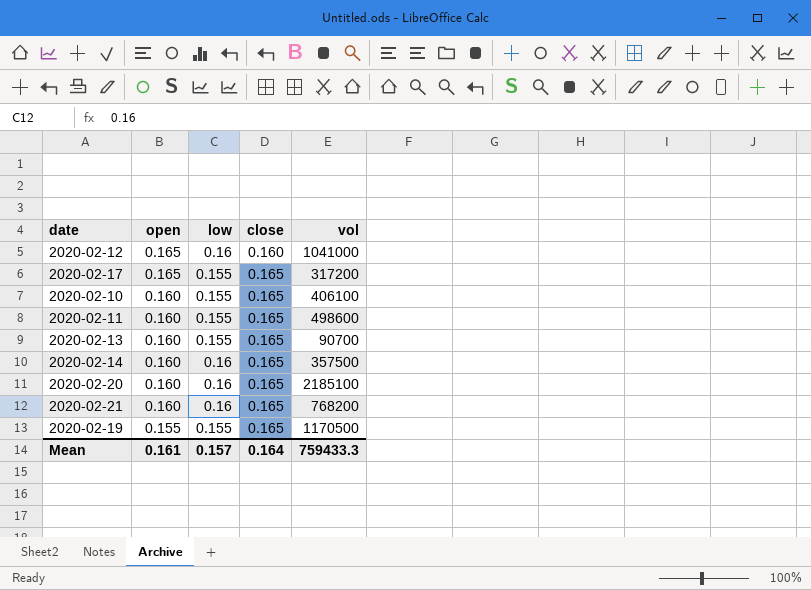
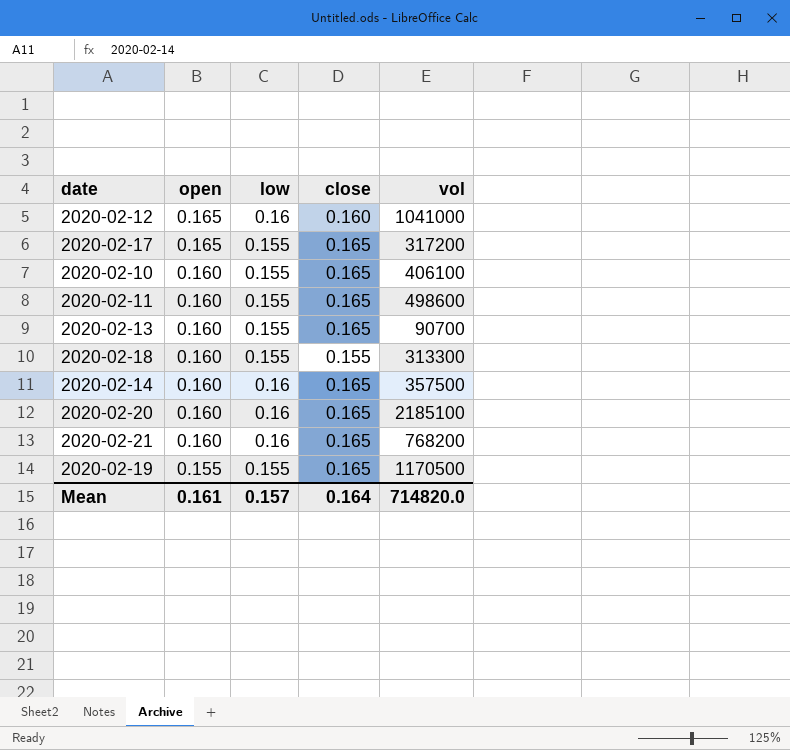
row 2020-02-18: none -> 0.160 | 0.155 | 0.155 | 313300
Mean | vol: 759433.3 -> 714820.0

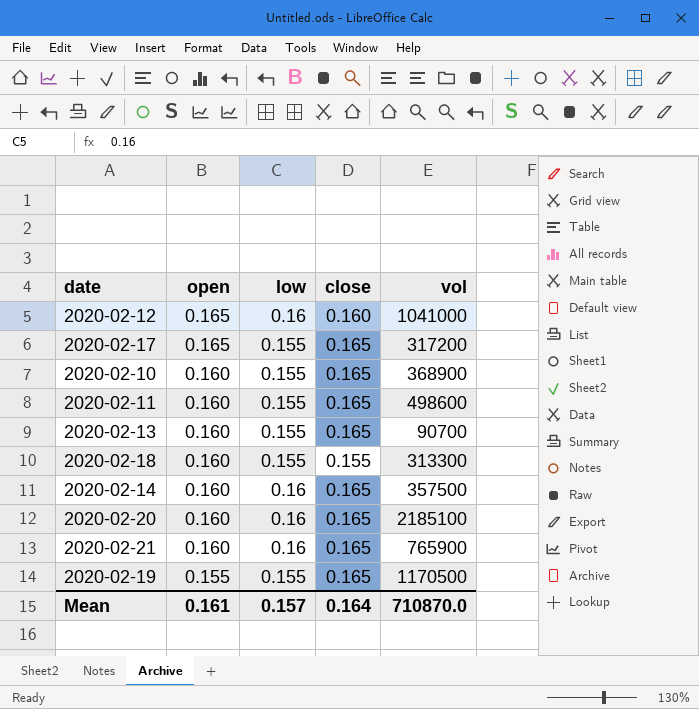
2020-02-10 | vol: 406100 -> 368900
2020-02-21 | vol: 768200 -> 765900
Mean | vol: 714820.0 -> 710870.0

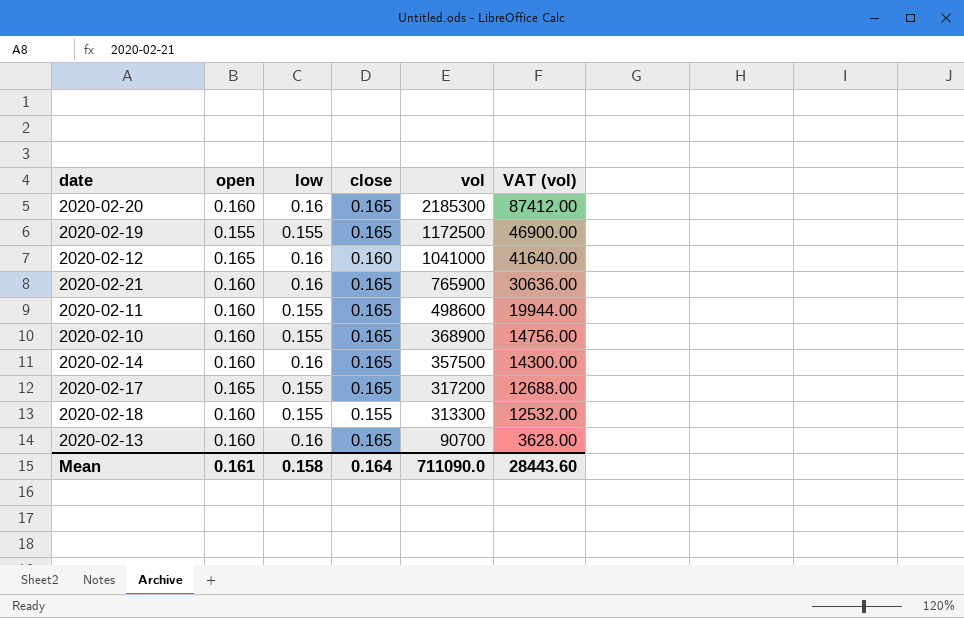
row order: open descending -> vol descending
column VAT (vol) | formula: none -> [vol] * 0.04
2020-02-20 | vol: 2185100 -> 2185300
2020-02-19 | vol: 1170500 -> 1172500
2020-02-13 | low: 0.155 -> 0.16
Mean | low: 0.157 -> 0.158
Mean | vol: 710870.0 -> 711090.0

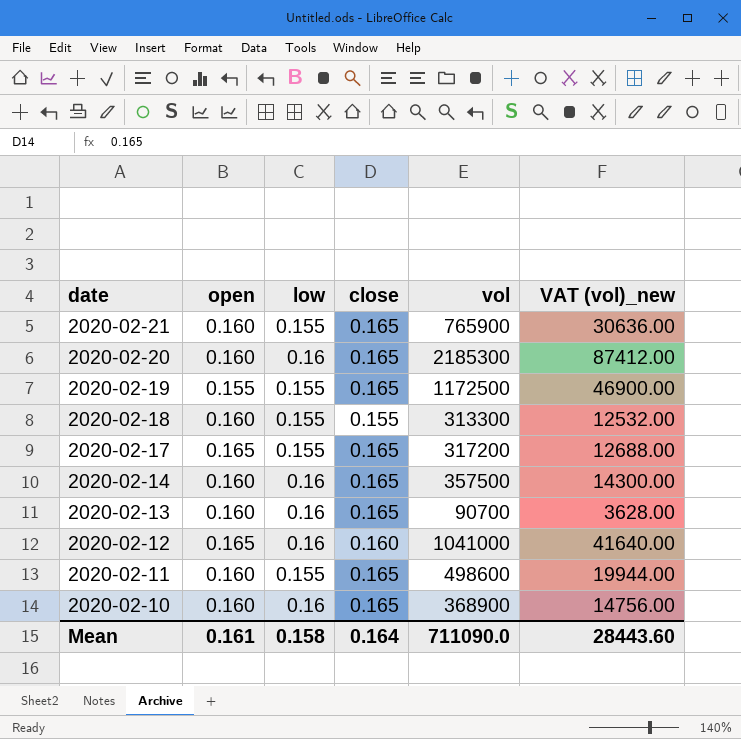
row order: vol descending -> date descending
column name: VAT (vol) -> VAT (vol)_new
2020-02-21 | low: 0.16 -> 0.155
2020-02-10 | low: 0.155 -> 0.16

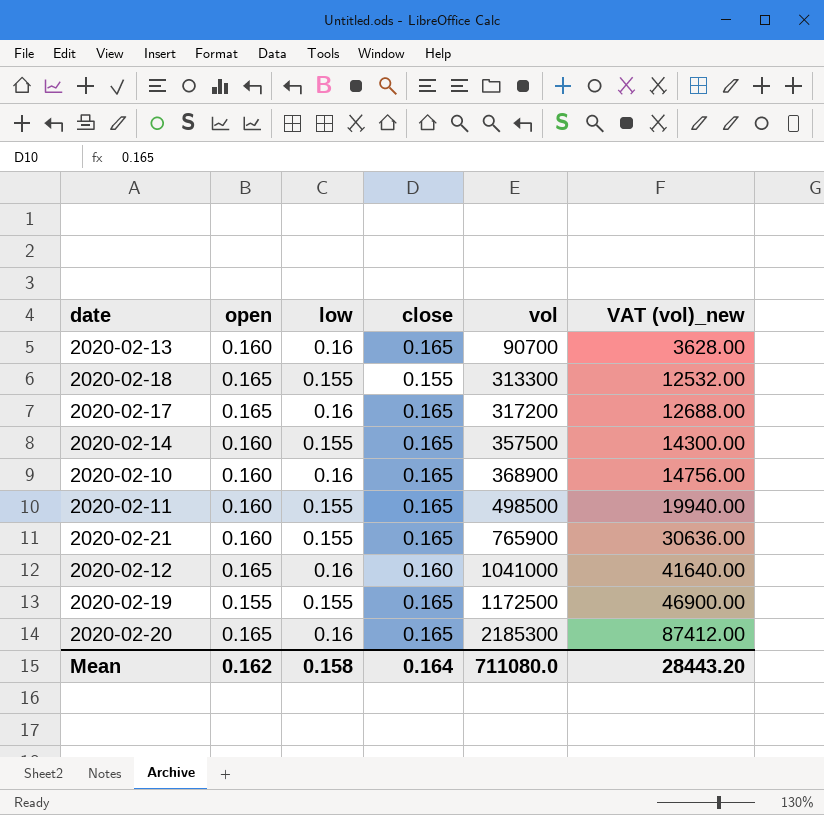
row order: date descending -> vol ascending
2020-02-18 | open: 0.160 -> 0.165
2020-02-17 | low: 0.155 -> 0.16
2020-02-14 | low: 0.16 -> 0.155
2020-02-11 | vol: 498600 -> 498500
2020-02-11 | VAT (vol)_new: 19944.00 -> 19940.00
2020-02-20 | open: 0.160 -> 0.165
Mean | open: 0.161 -> 0.162
Mean | vol: 711090.0 -> 711080.0
Mean | VAT (vol)_new: 28443.60 -> 28443.20

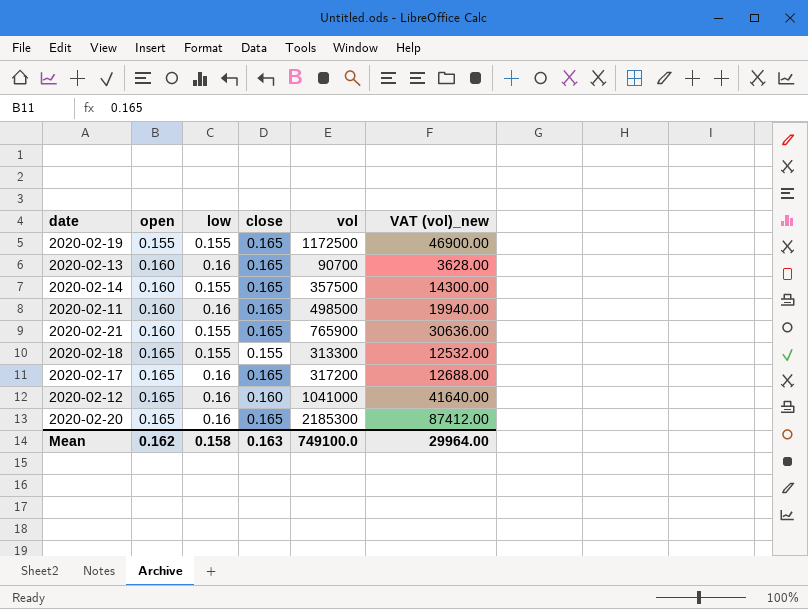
row order: vol ascending -> open ascending
row 2020-02-10: 0.160 | 0.16 | 0.165 | 368900 | 14756.00 -> none
2020-02-11 | low: 0.155 -> 0.16
Mean | close: 0.164 -> 0.163
Mean | vol: 711080.0 -> 749100.0
Mean | VAT (vol)_new: 28443.20 -> 29964.00

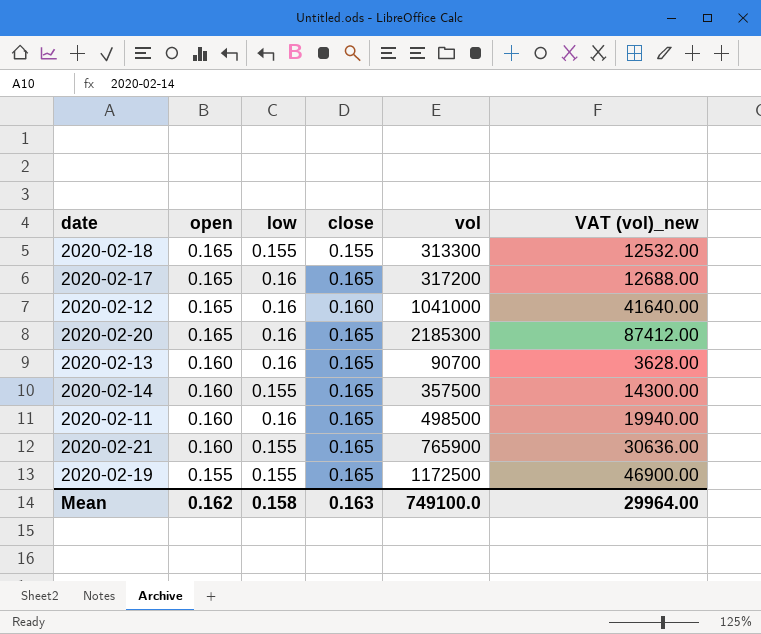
row order: open ascending -> open descending

